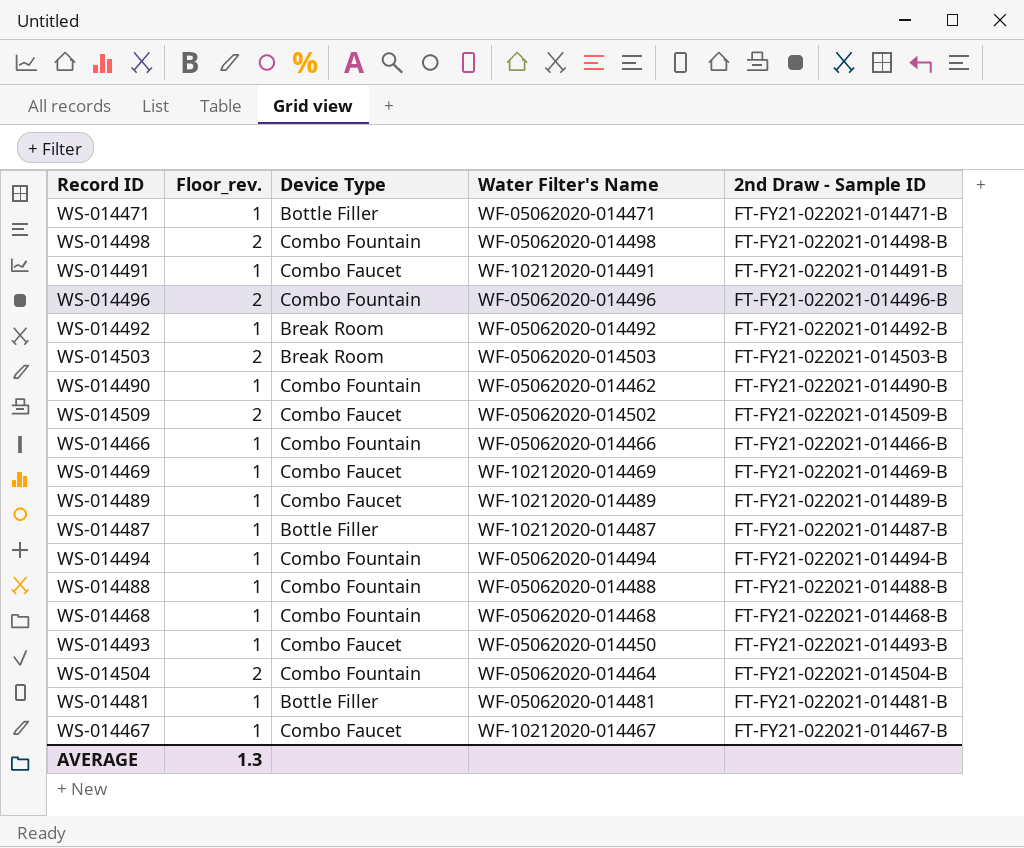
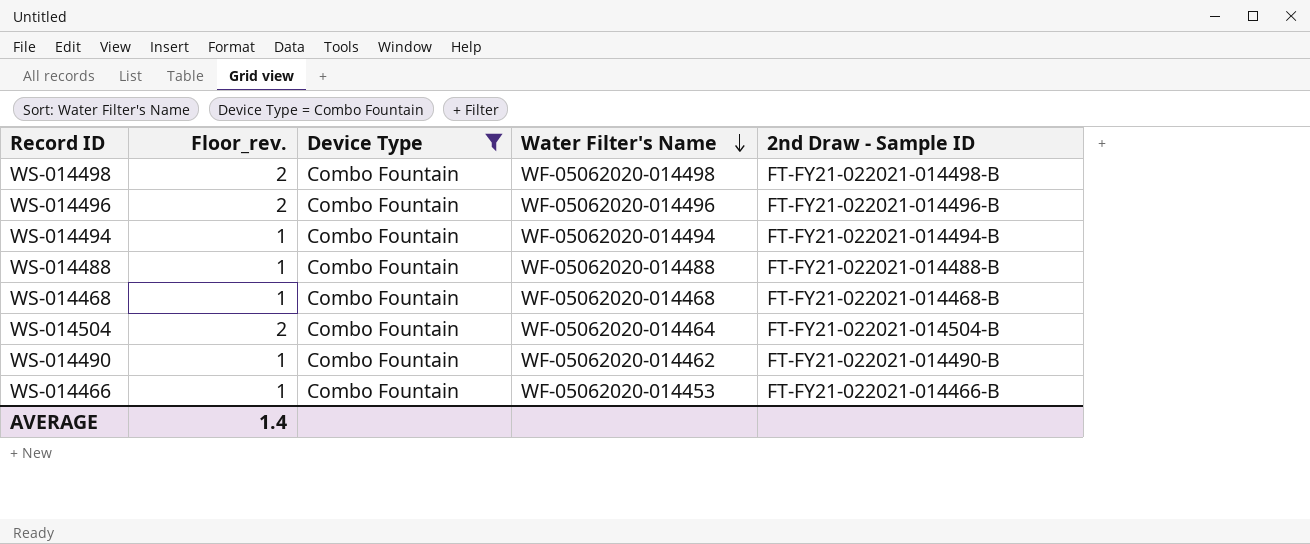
filter: none -> Device Type = Combo Fountain
row order: none -> Water Filter's Name descending
WS-014466 | Water Filter's Name: WF-05062020-014466 -> WF-05062020-014453
AVERAGE | Floor_rev.: 1.3 -> 1.4

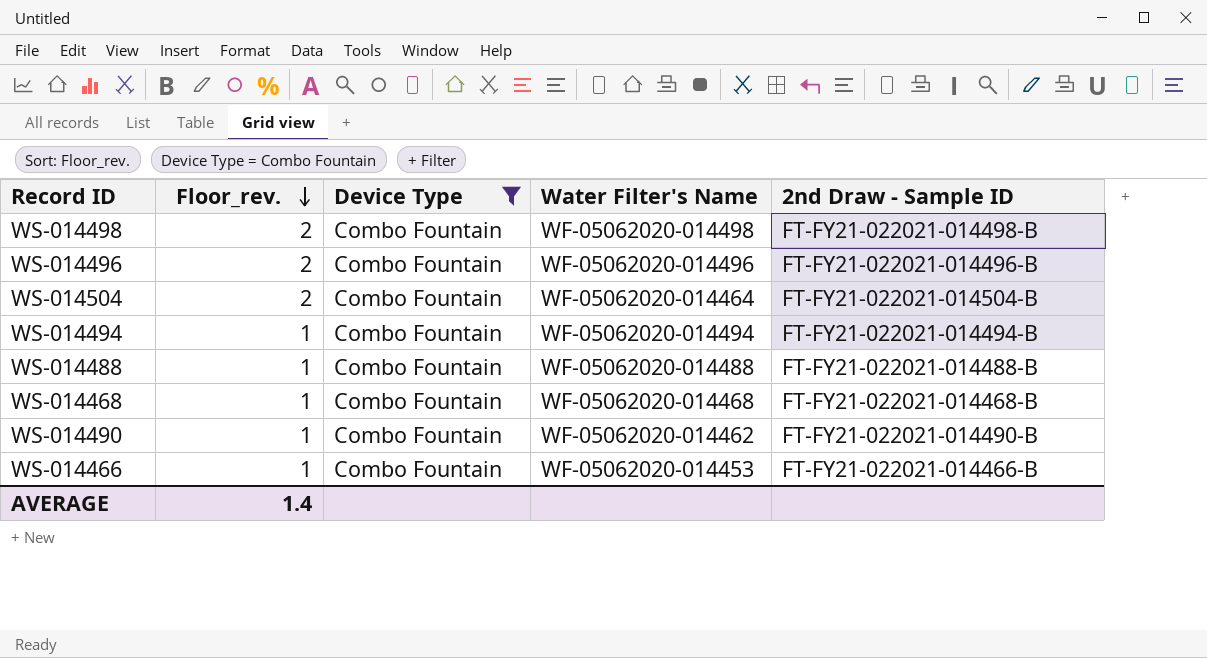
row order: Water Filter's Name descending -> Floor_rev. descending

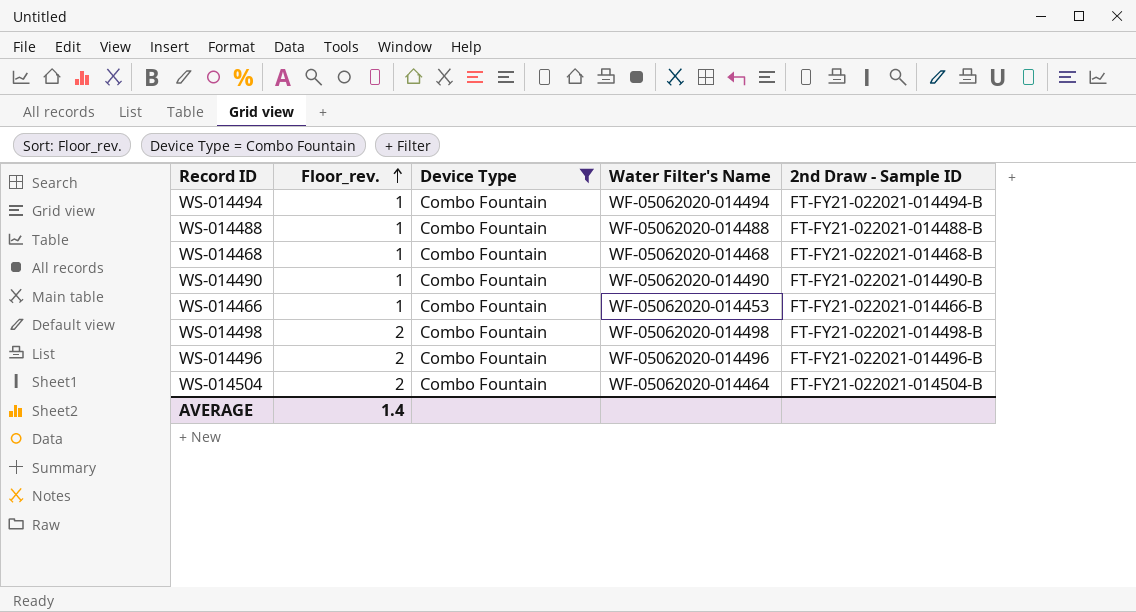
row order: Floor_rev. descending -> Floor_rev. ascending
WS-014490 | Water Filter's Name: WF-05062020-014462 -> WF-05062020-014490

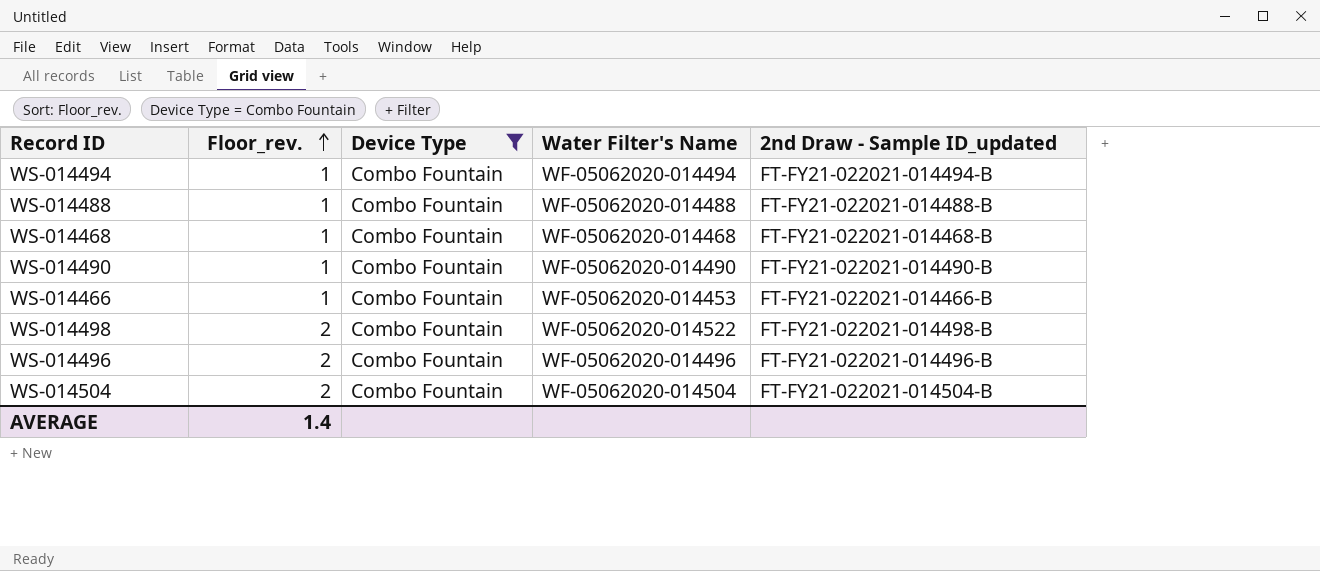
column name: 2nd Draw - Sample ID -> 2nd Draw - Sample ID_updated
WS-014498 | Water Filter's Name: WF-05062020-014498 -> WF-05062020-014522
WS-014504 | Water Filter's Name: WF-05062020-014464 -> WF-05062020-014504

